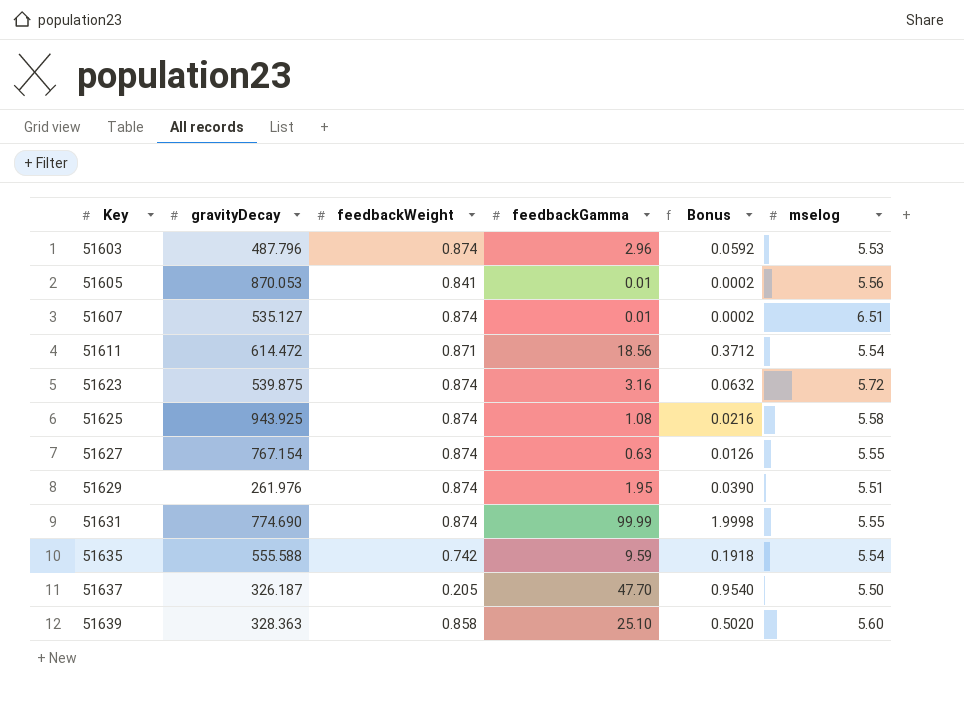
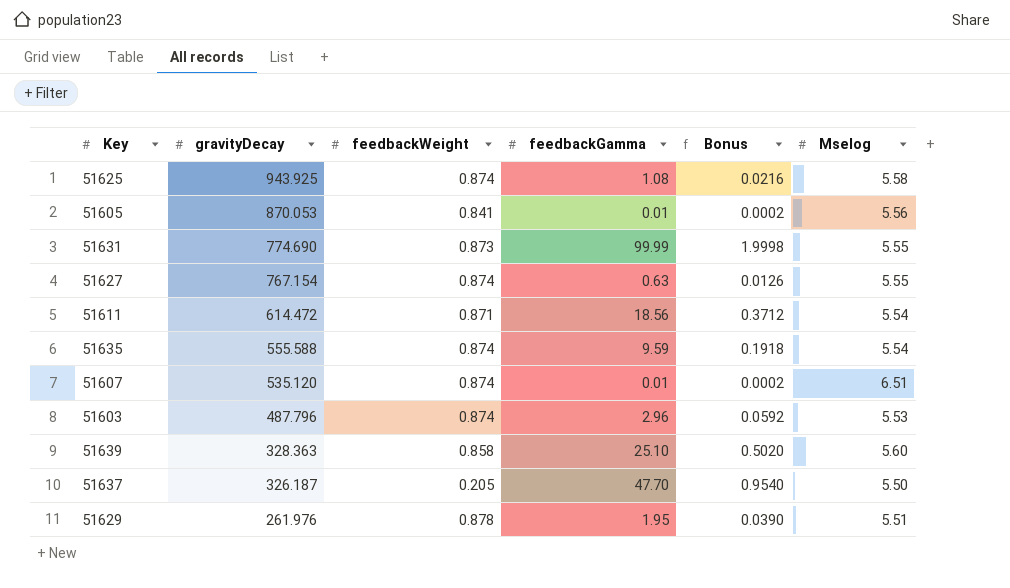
row order: Key ascending -> gravityDecay descending
column name: mselog -> Mselog
row 51623: 539.875 | 0.874 | 3.16 | 0.0632 | 5.72 -> none
51631 | feedbackWeight: 0.874 -> 0.873
51635 | feedbackWeight: 0.742 -> 0.874
51607 | gravityDecay: 535.127 -> 535.120
51629 | feedbackWeight: 0.874 -> 0.878

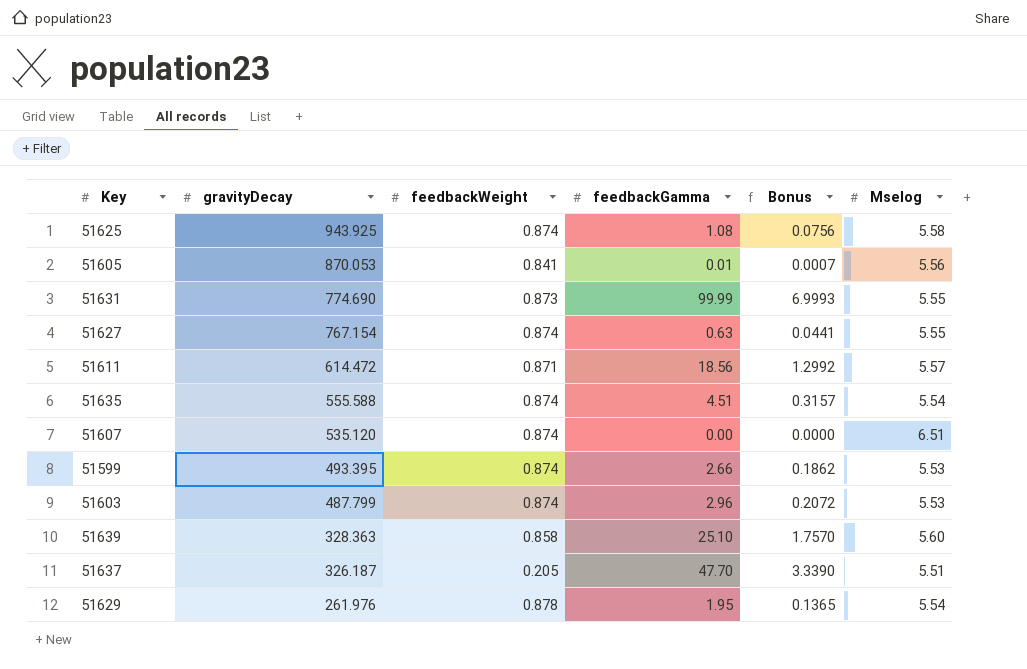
column Bonus | formula: [feedbackGamma] * 0.02 -> [feedbackGamma] * 0.07
51611 | Mselog: 5.54 -> 5.57
51635 | feedbackGamma: 9.59 -> 4.51
51607 | feedbackGamma: 0.01 -> 0.00
row 51599: none -> 493.395 | 0.874 | 2.66 | 0.1862 | 5.53
51603 | gravityDecay: 487.796 -> 487.799
51637 | Mselog: 5.50 -> 5.51
51629 | Mselog: 5.51 -> 5.54

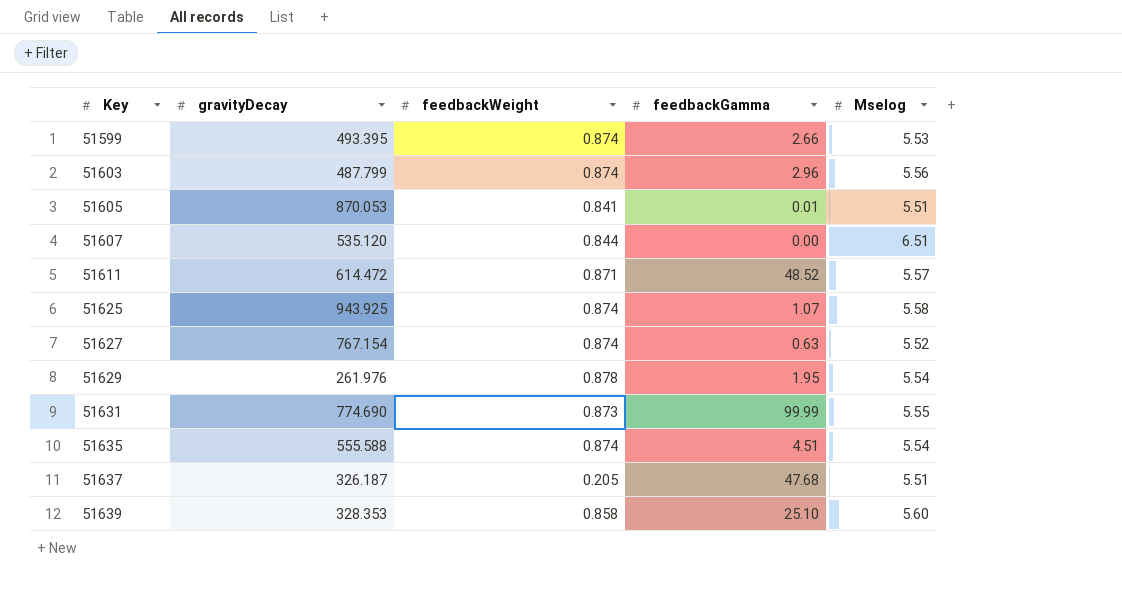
row order: gravityDecay descending -> Key ascending
column Bonus | formula: [feedbackGamma] * 0.07 -> none
51603 | Mselog: 5.53 -> 5.56
51605 | Mselog: 5.56 -> 5.51
51607 | feedbackWeight: 0.874 -> 0.844
51611 | feedbackGamma: 18.56 -> 48.52
51625 | feedbackGamma: 1.08 -> 1.07
51627 | Mselog: 5.55 -> 5.52
51637 | feedbackGamma: 47.70 -> 47.68
51639 | gravityDecay: 328.363 -> 328.353

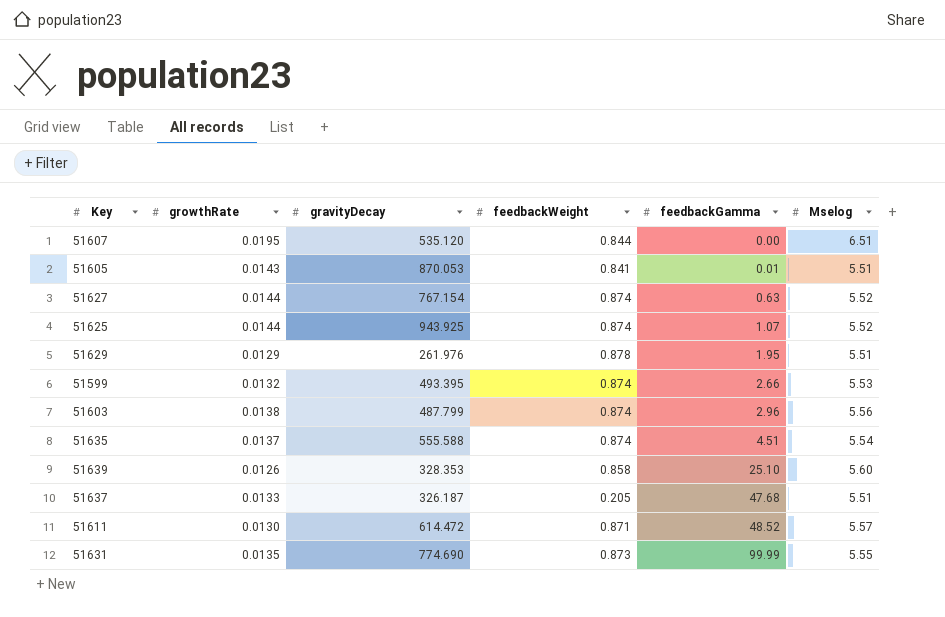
row order: Key ascending -> feedbackGamma ascending
column growthRate | position: none -> 2
51625 | Mselog: 5.58 -> 5.52
51629 | Mselog: 5.54 -> 5.51

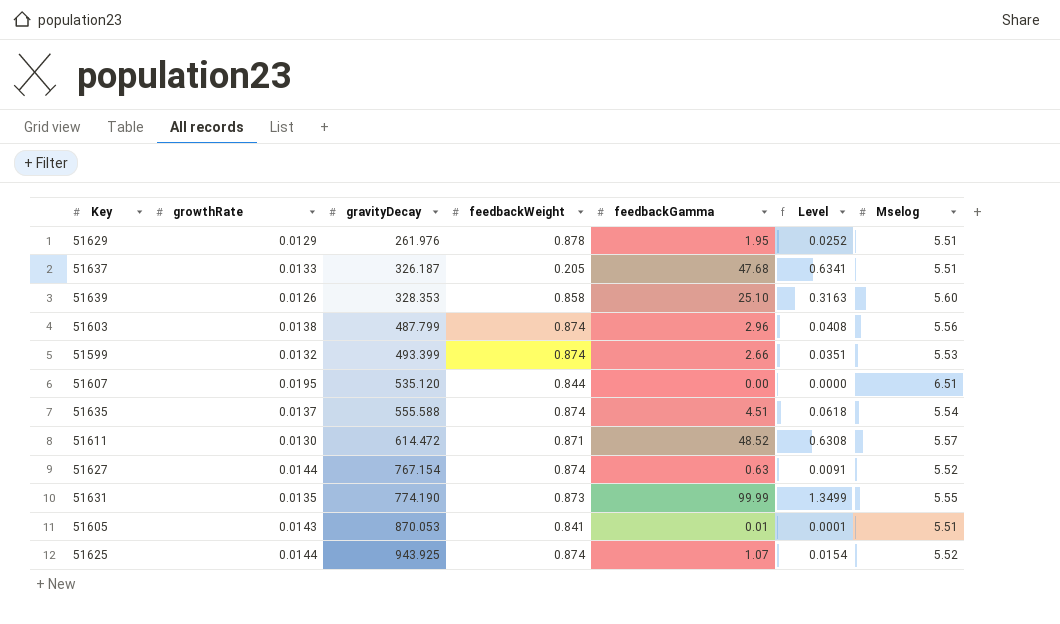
row order: feedbackGamma ascending -> gravityDecay ascending
column Level | formula: none -> [growthRate] * [feedbackGamma]
51599 | gravityDecay: 493.395 -> 493.399
51631 | gravityDecay: 774.690 -> 774.190

